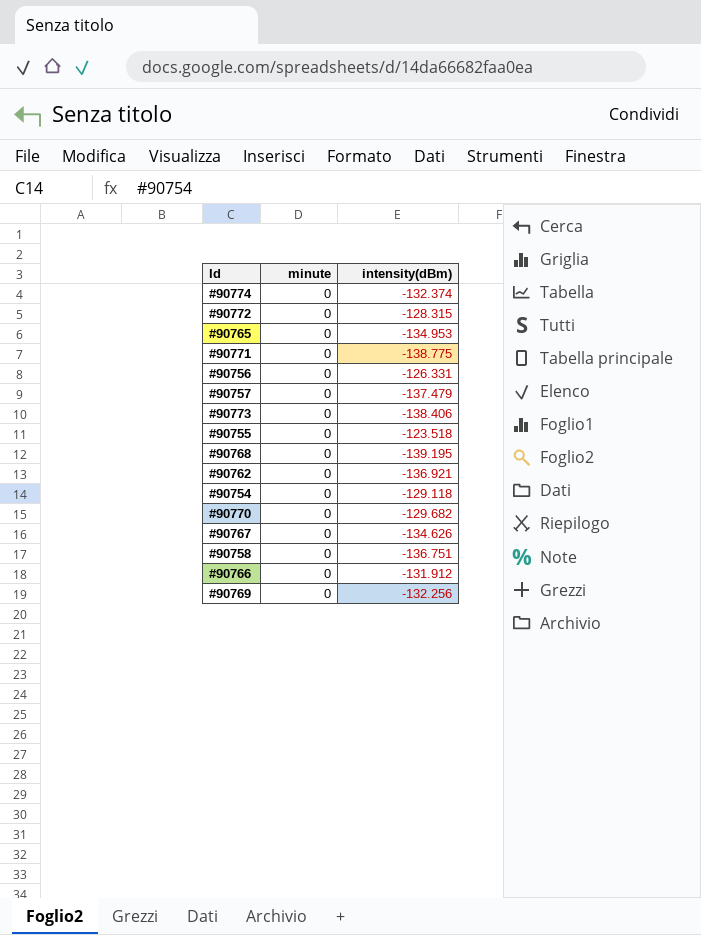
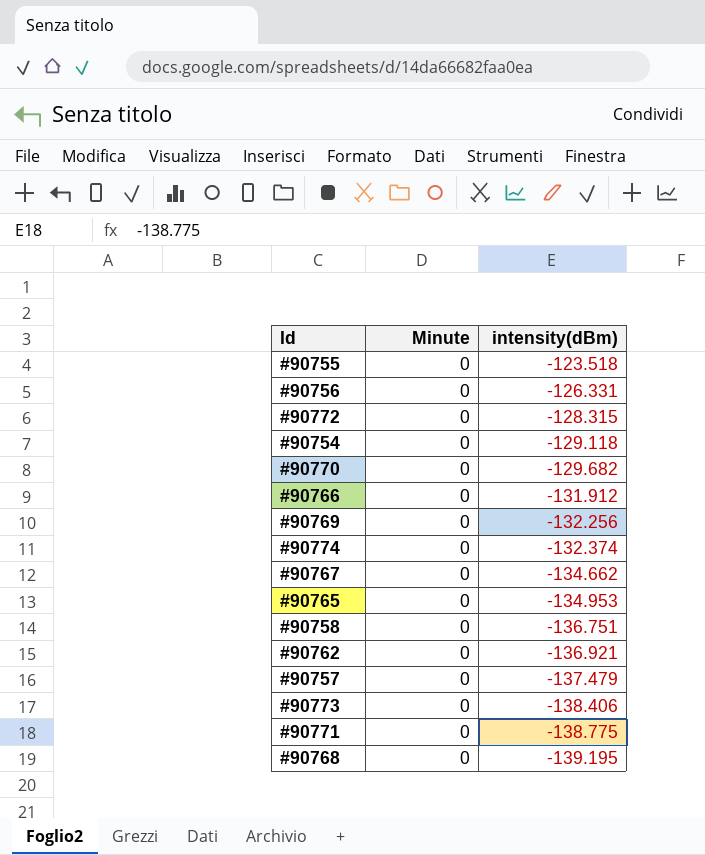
row order: none -> intensity(dBm) descending
column name: minute -> Minute
#90767 | intensity(dBm): -134.626 -> -134.662

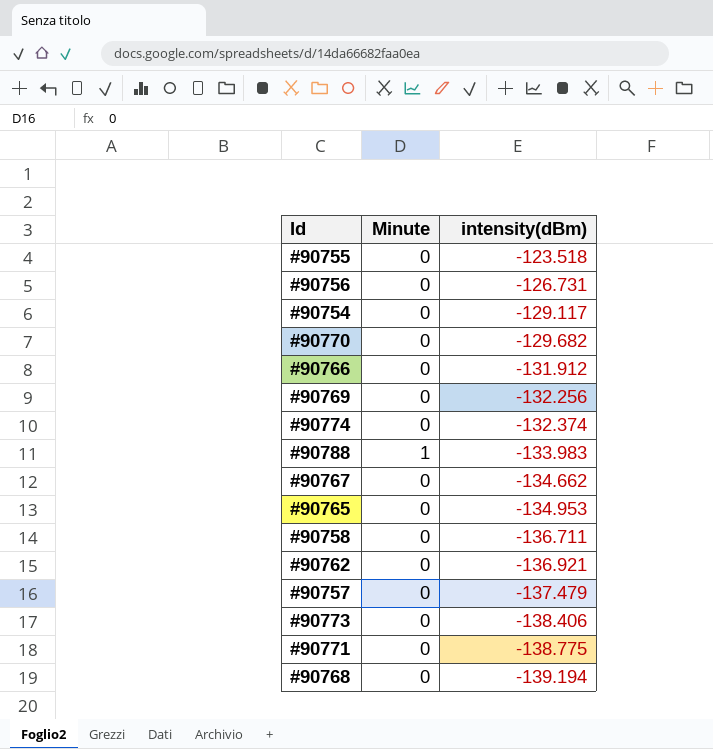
row #90772: 0 | -128.315 -> none
#90756 | intensity(dBm): -126.331 -> -126.731
#90754 | intensity(dBm): -129.118 -> -129.117
row #90788: none -> 1 | -133.983
#90758 | intensity(dBm): -136.751 -> -136.711
#90768 | intensity(dBm): -139.195 -> -139.194

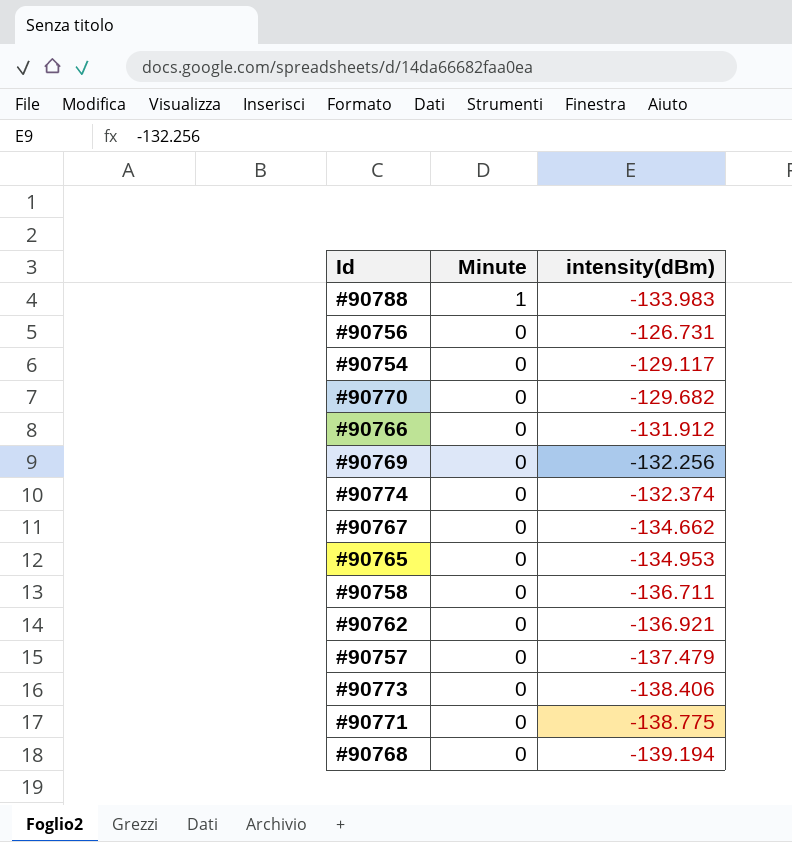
row order: intensity(dBm) descending -> Minute descending
row #90755: 0 | -123.518 -> none

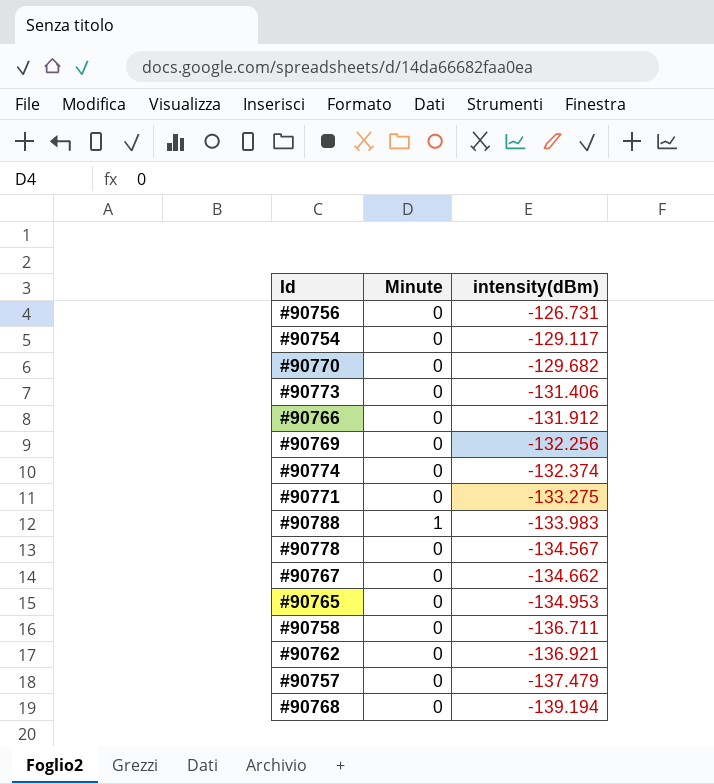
row order: Minute descending -> intensity(dBm) descending
#90773 | intensity(dBm): -138.406 -> -131.406
#90771 | intensity(dBm): -138.775 -> -133.275
row #90778: none -> 0 | -134.567

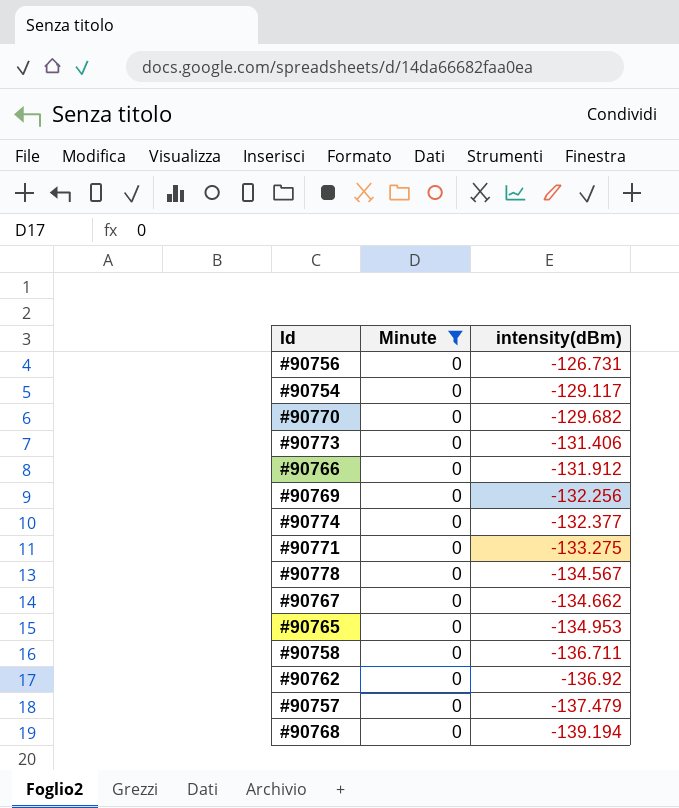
filter: none -> Minute = 0
#90774 | intensity(dBm): -132.374 -> -132.377
#90762 | intensity(dBm): -136.921 -> -136.92

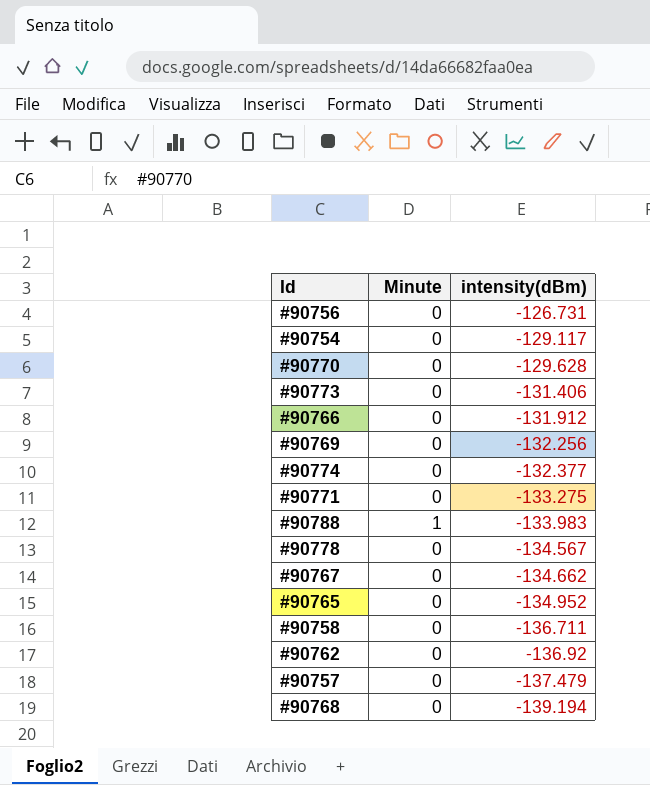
filter: Minute = 0 -> none
#90770 | intensity(dBm): -129.682 -> -129.628
#90765 | intensity(dBm): -134.953 -> -134.952

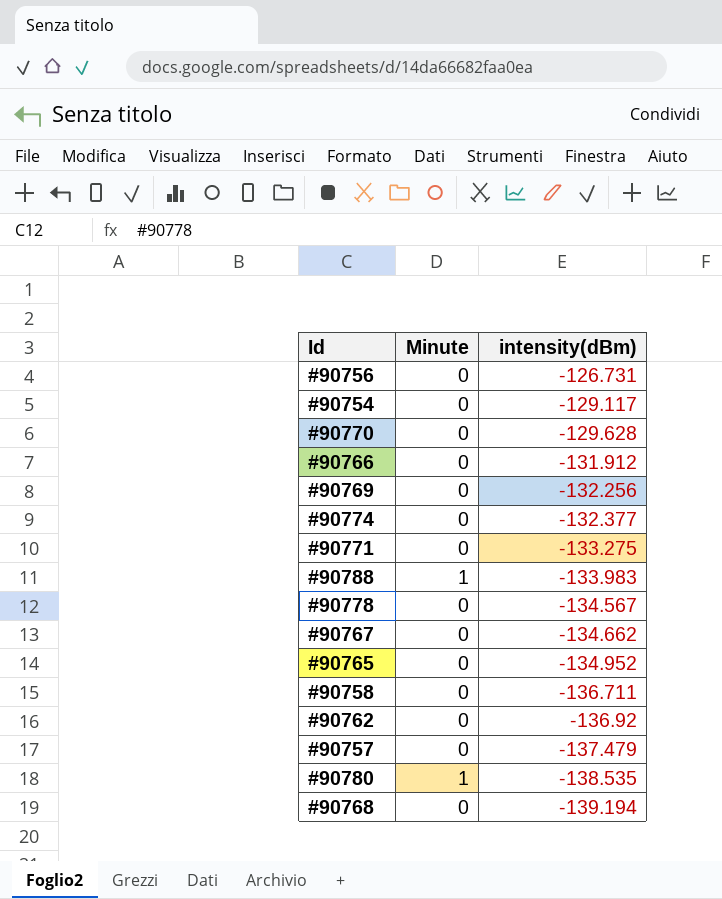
row #90773: 0 | -131.406 -> none
row #90780: none -> 1 | -138.535

